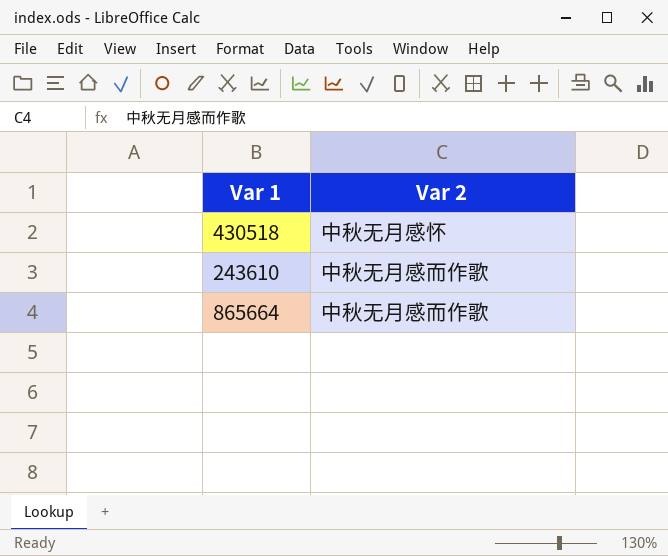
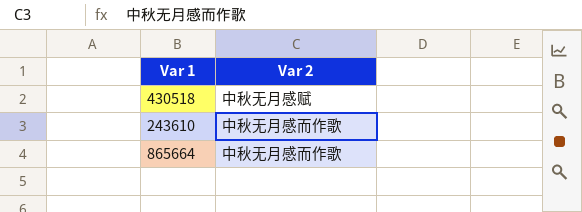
430518 | Var 2: 中秋无月感怀 -> 中秋无月感赋

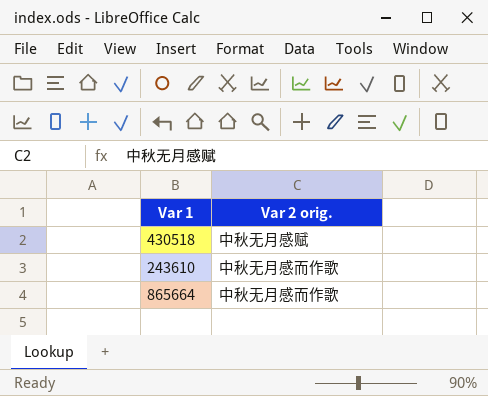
column name: Var 2 -> Var 2 orig.

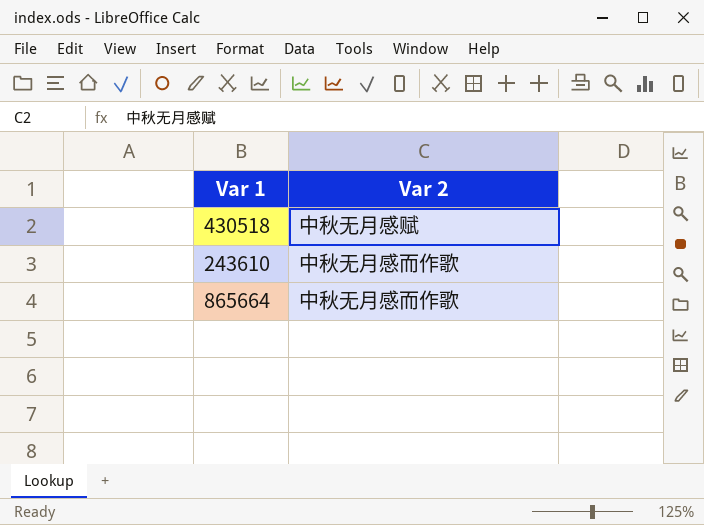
column name: Var 2 orig. -> Var 2

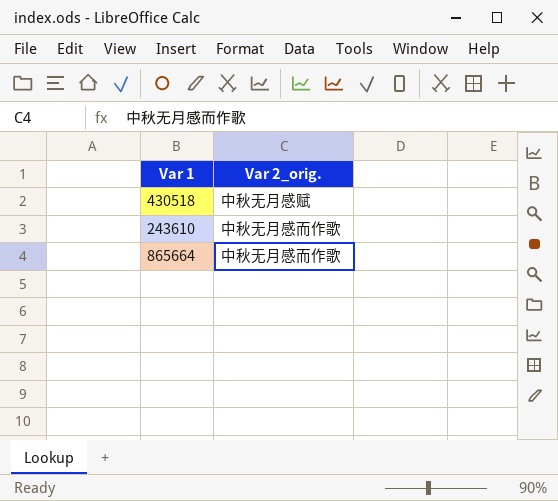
column name: Var 2 -> Var 2_orig.

